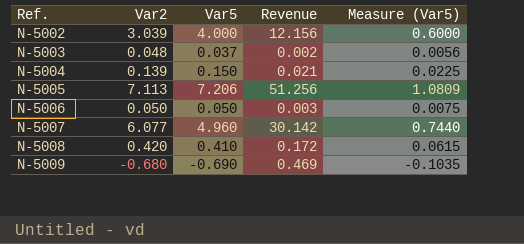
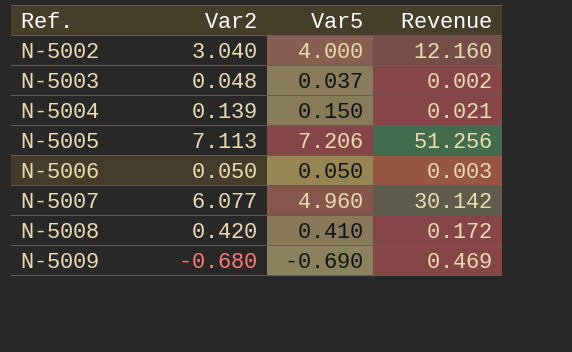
column Measure (Var5) | formula: [Var5] * 0.15 -> none
N-5002 | Var2: 3.039 -> 3.040
N-5002 | Revenue: 12.156 -> 12.160

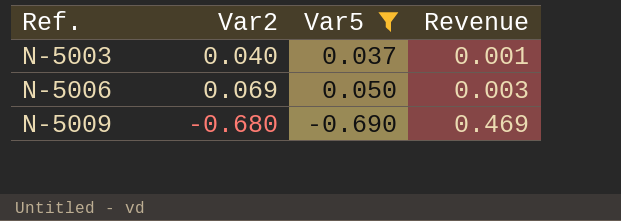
filter: none -> Var5 <= 0.050
N-5003 | Var2: 0.048 -> 0.040
N-5003 | Revenue: 0.002 -> 0.001
N-5006 | Var2: 0.050 -> 0.069

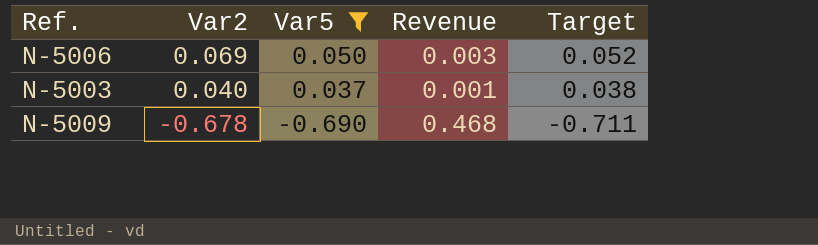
row order: Ref. ascending -> Var2 descending
column Target | formula: none -> [Var5] * 1.03
N-5009 | Var2: -0.680 -> -0.678
N-5009 | Revenue: 0.469 -> 0.468

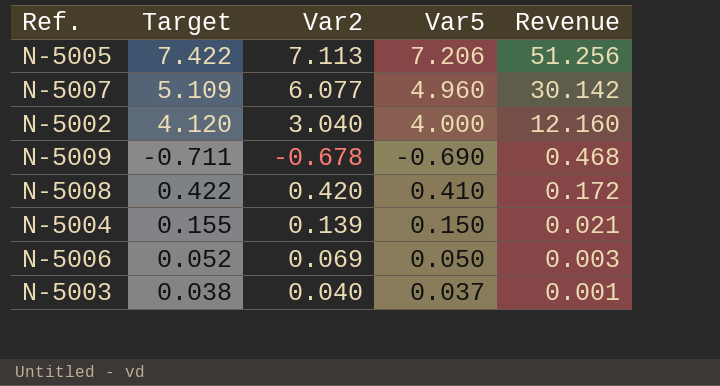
filter: Var5 <= 0.050 -> none
row order: Var2 descending -> Revenue descending
column Target | position: 5 -> 2

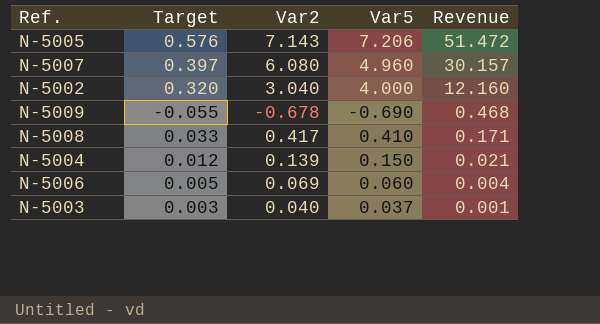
column Target | formula: [Var5] * 1.03 -> [Var5] * 0.08
N-5005 | Var2: 7.113 -> 7.143
N-5005 | Revenue: 51.256 -> 51.472
N-5007 | Var2: 6.077 -> 6.080
N-5007 | Revenue: 30.142 -> 30.157
N-5008 | Var2: 0.420 -> 0.417
N-5008 | Revenue: 0.172 -> 0.171
N-5006 | Var5: 0.050 -> 0.060
N-5006 | Revenue: 0.003 -> 0.004

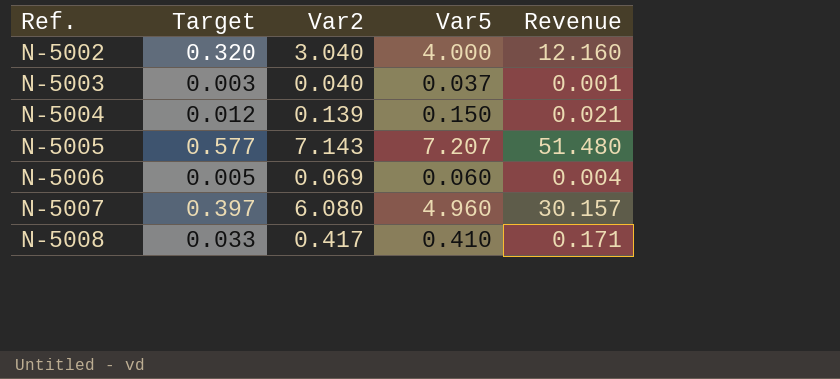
row order: Revenue descending -> Ref. ascending
row N-5009: -0.055 | -0.678 | -0.690 | 0.468 -> none
N-5005 | Target: 0.576 -> 0.577
N-5005 | Var5: 7.206 -> 7.207
N-5005 | Revenue: 51.472 -> 51.480

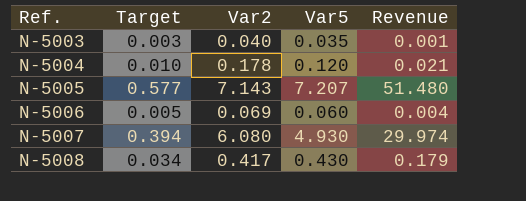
row N-5002: 0.320 | 3.040 | 4.000 | 12.160 -> none
N-5003 | Var5: 0.037 -> 0.035
N-5004 | Target: 0.012 -> 0.010
N-5004 | Var2: 0.139 -> 0.178
N-5004 | Var5: 0.150 -> 0.120
N-5007 | Target: 0.397 -> 0.394
N-5007 | Var5: 4.960 -> 4.930
N-5007 | Revenue: 30.157 -> 29.974
N-5008 | Target: 0.033 -> 0.034
N-5008 | Var5: 0.410 -> 0.430
N-5008 | Revenue: 0.171 -> 0.179

